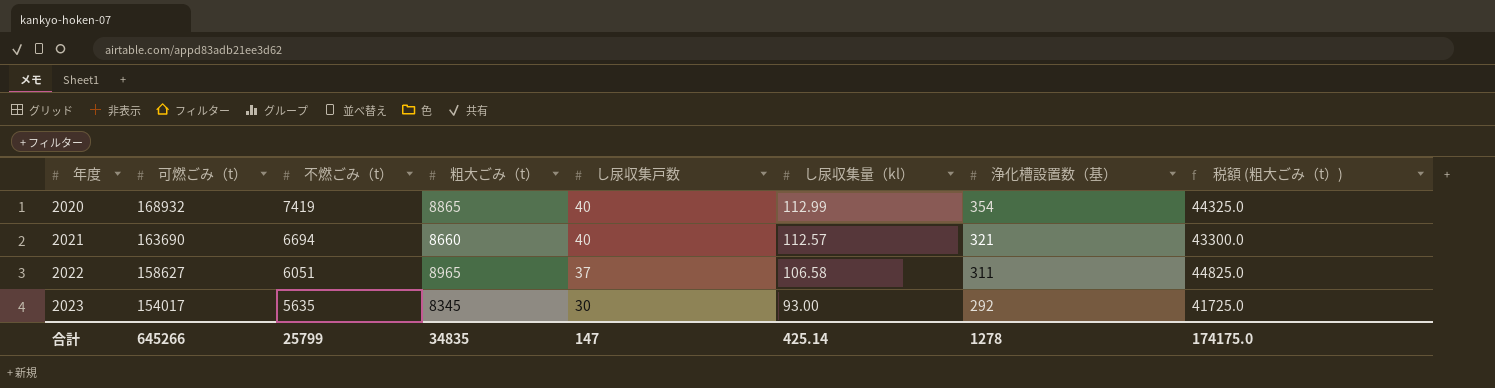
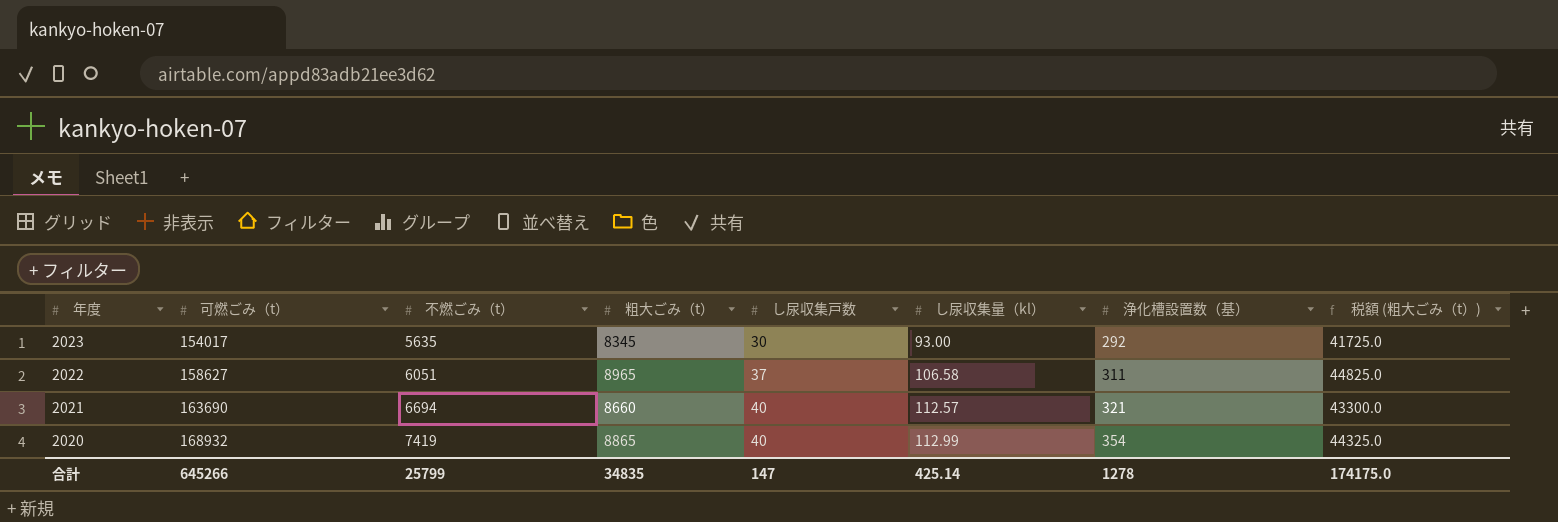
row order: 年度 ascending -> 年度 descending

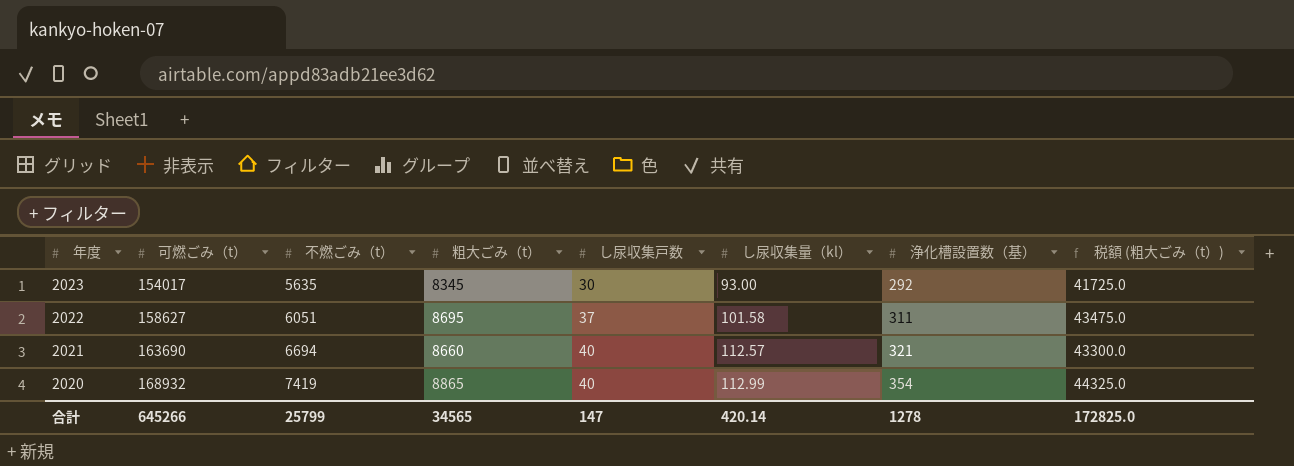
2022 | 粗大ごみ（t）: 8965 -> 8695
2022 | し尿収集量（kl）: 106.58 -> 101.58
2022 | 税額 (粗大ごみ（t）): 44825.0 -> 43475.0
合計 | 粗大ごみ（t）: 34835 -> 34565
合計 | し尿収集量（kl）: 425.14 -> 420.14
合計 | 税額 (粗大ごみ（t）): 174175.0 -> 172825.0

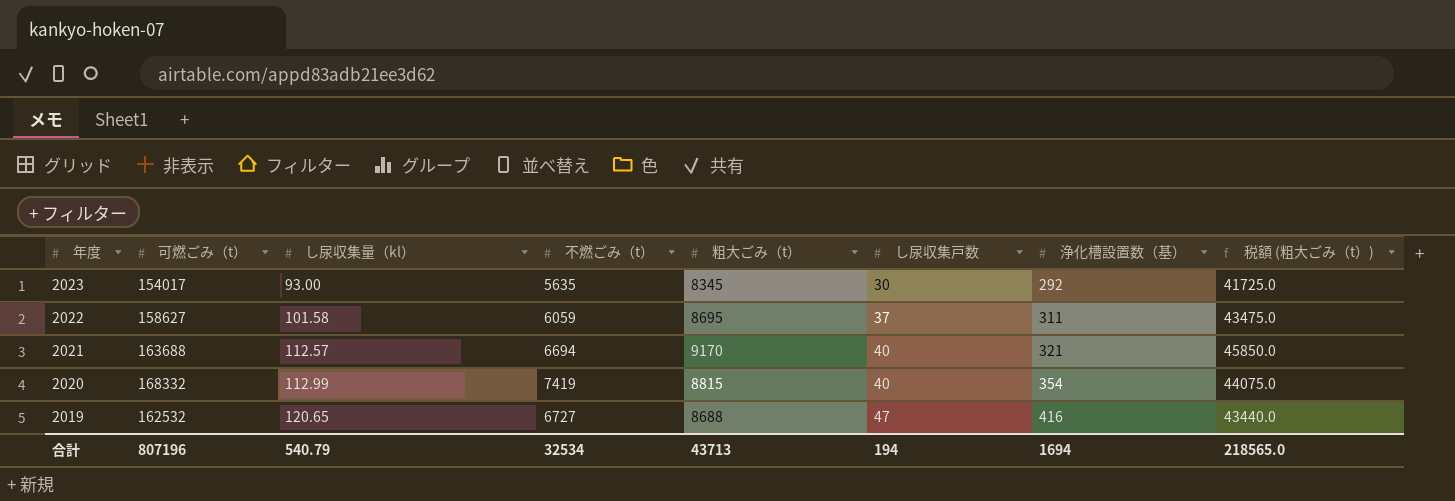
column し尿収集量（kl） | position: 6 -> 3
2022 | 不燃ごみ（t）: 6051 -> 6059
2021 | 可燃ごみ（t）: 163690 -> 163688
2021 | 粗大ごみ（t）: 8660 -> 9170
2021 | 税額 (粗大ごみ（t）): 43300.0 -> 45850.0
2020 | 可燃ごみ（t）: 168932 -> 168332
2020 | 粗大ごみ（t）: 8865 -> 8815
2020 | 税額 (粗大ごみ（t）): 44325.0 -> 44075.0
row 2019: none -> 162532 | 120.65 | 6727 | 8688 | 47 | 416 | 43440.0
合計 | 可燃ごみ（t）: 645266 -> 807196
合計 | し尿収集量（kl）: 420.14 -> 540.79
合計 | 不燃ごみ（t）: 25799 -> 32534
合計 | 粗大ごみ（t）: 34565 -> 43713
合計 | し尿収集戸数: 147 -> 194
合計 | 浄化槽設置数（基）: 1278 -> 1694
合計 | 税額 (粗大ごみ（t）): 172825.0 -> 218565.0

